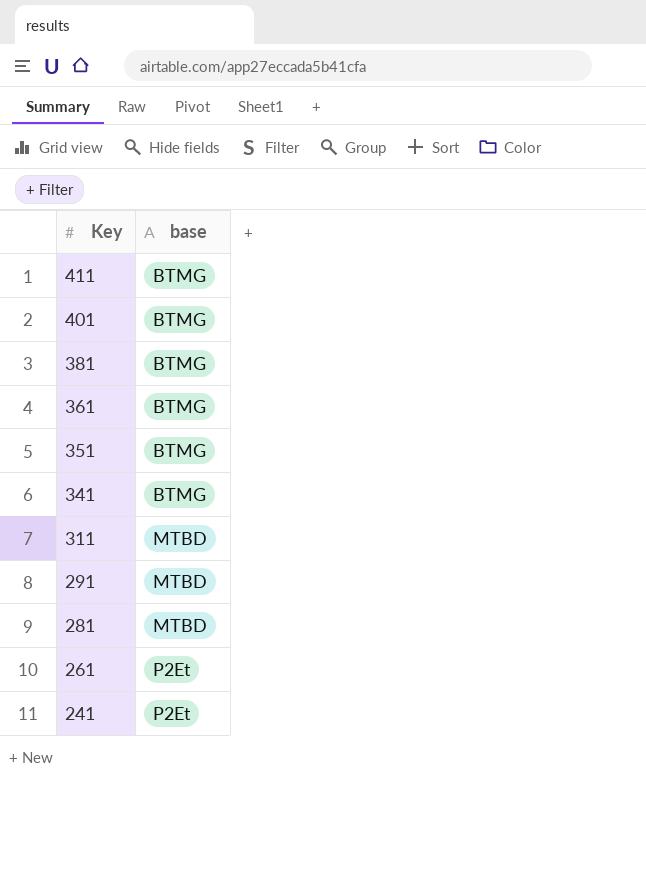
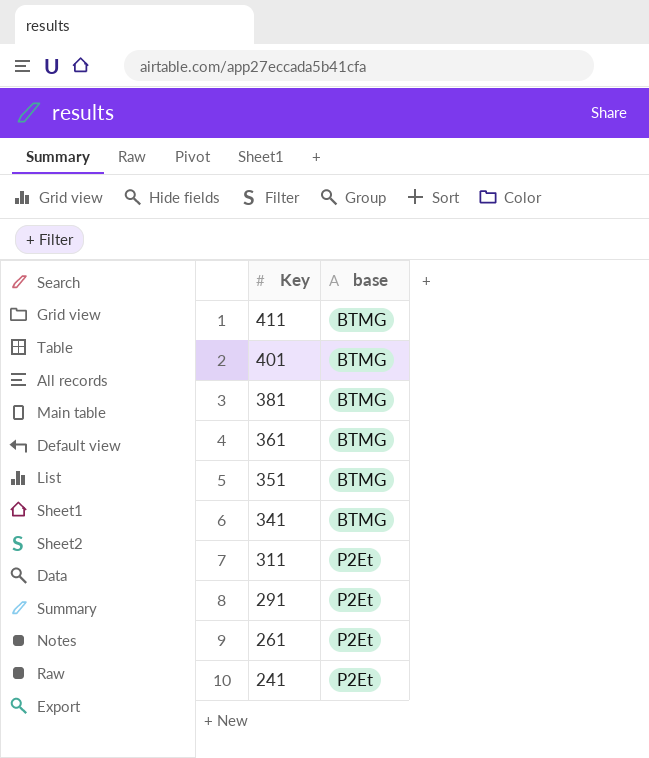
row 281: MTBD -> none
311 | base: MTBD -> P2Et
291 | base: MTBD -> P2Et

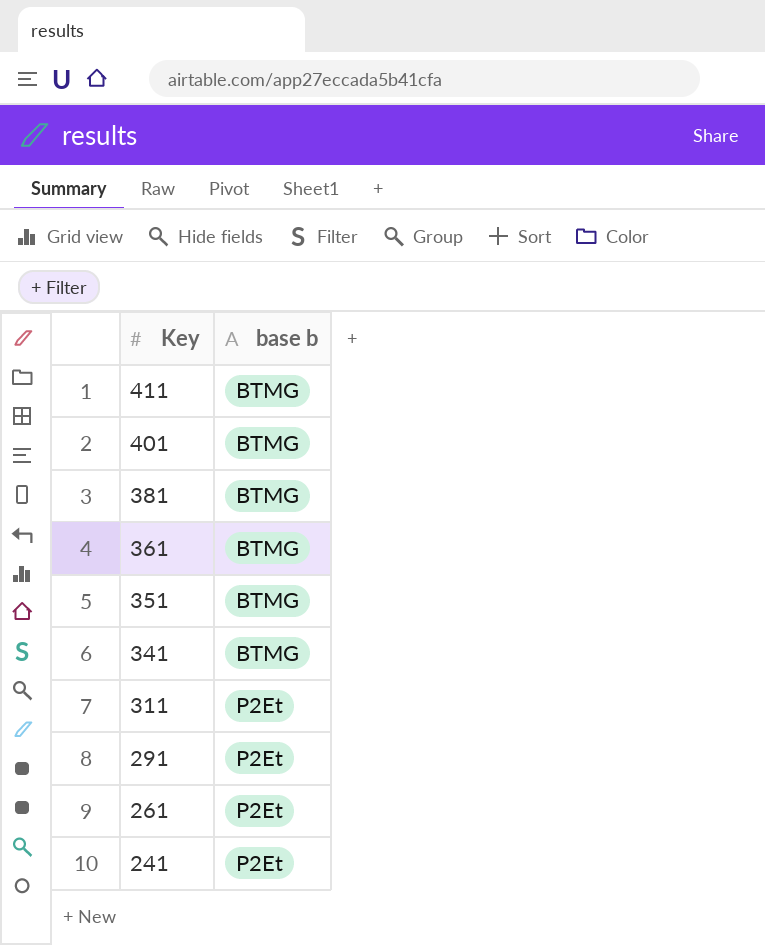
column name: base -> base b

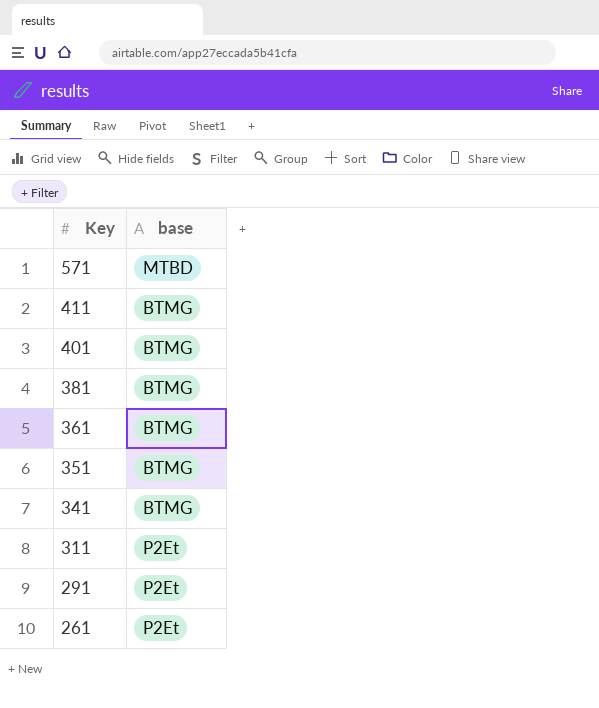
column name: base b -> base
row 241: P2Et -> none
row 571: none -> MTBD

